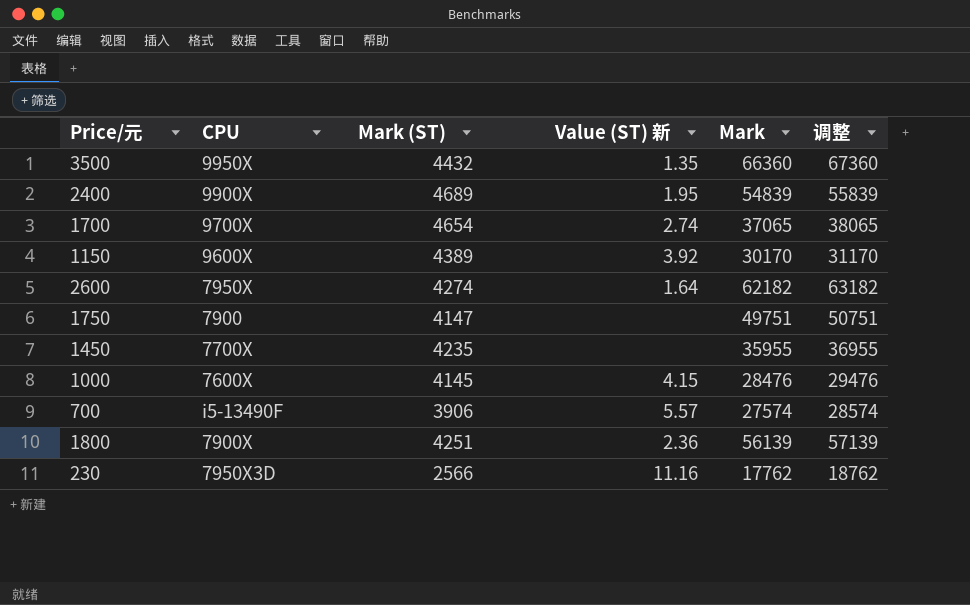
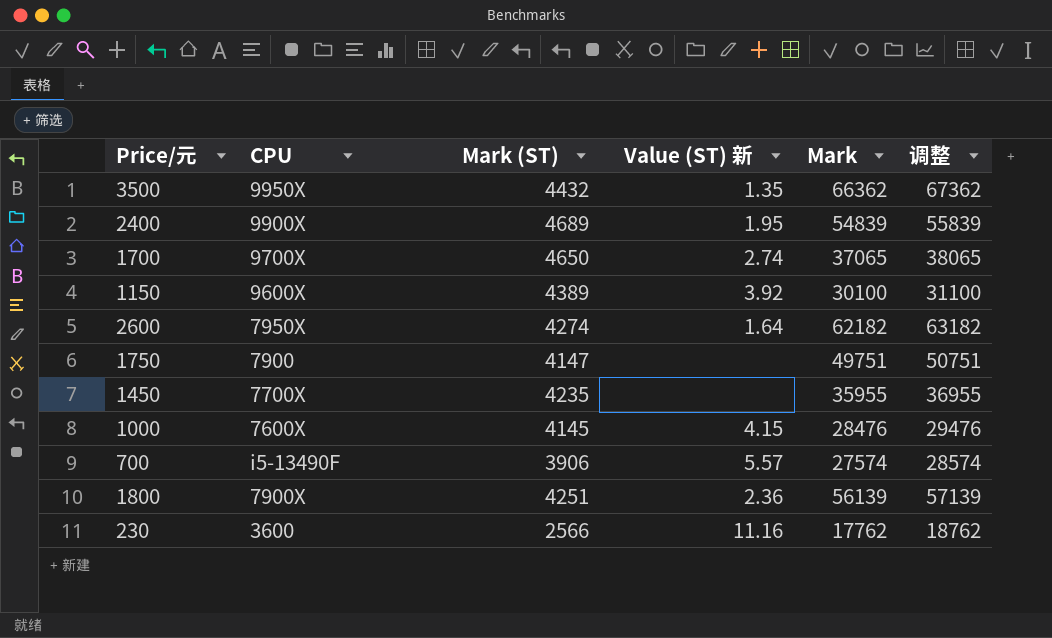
3500 | Mark: 66360 -> 66362
3500 | 调整: 67360 -> 67362
1700 | Mark (ST): 4654 -> 4650
1150 | Mark: 30170 -> 30100
1150 | 调整: 31170 -> 31100
230 | CPU: 7950X3D -> 3600

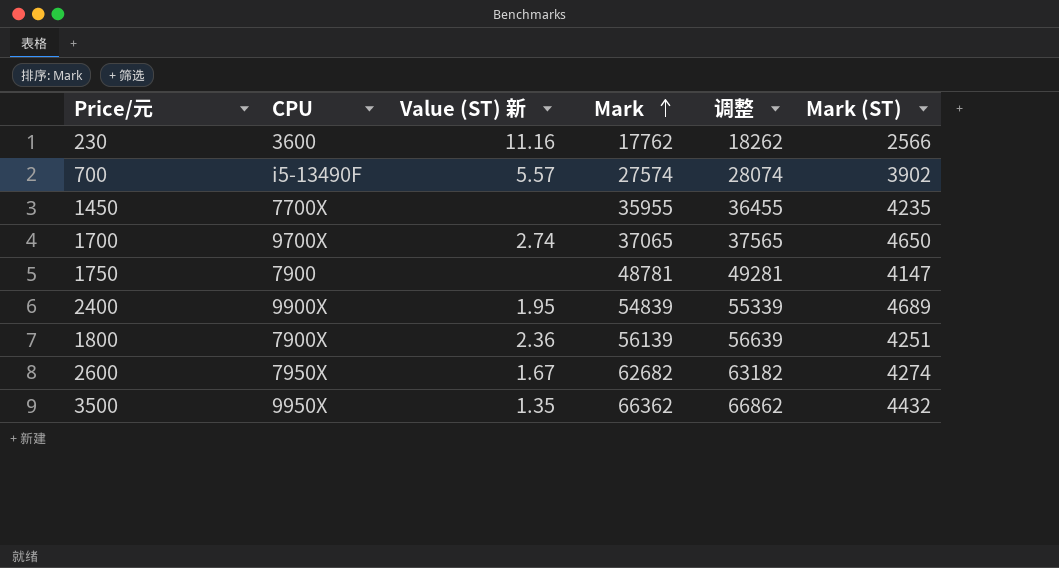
row order: none -> Mark ascending
column 调整 | formula: [Mark] + 1000 -> [Mark] + 500
column Mark (ST) | position: 3 -> 6
row 1150: 9600X | 4389 | 3.92 | 30100 | 31100 -> none
row 1000: 7600X | 4145 | 4.15 | 28476 | 29476 -> none
700 | Mark (ST): 3906 -> 3902
1750 | Mark: 49751 -> 48781
2600 | Value (ST) 新: 1.64 -> 1.67
2600 | Mark: 62182 -> 62682

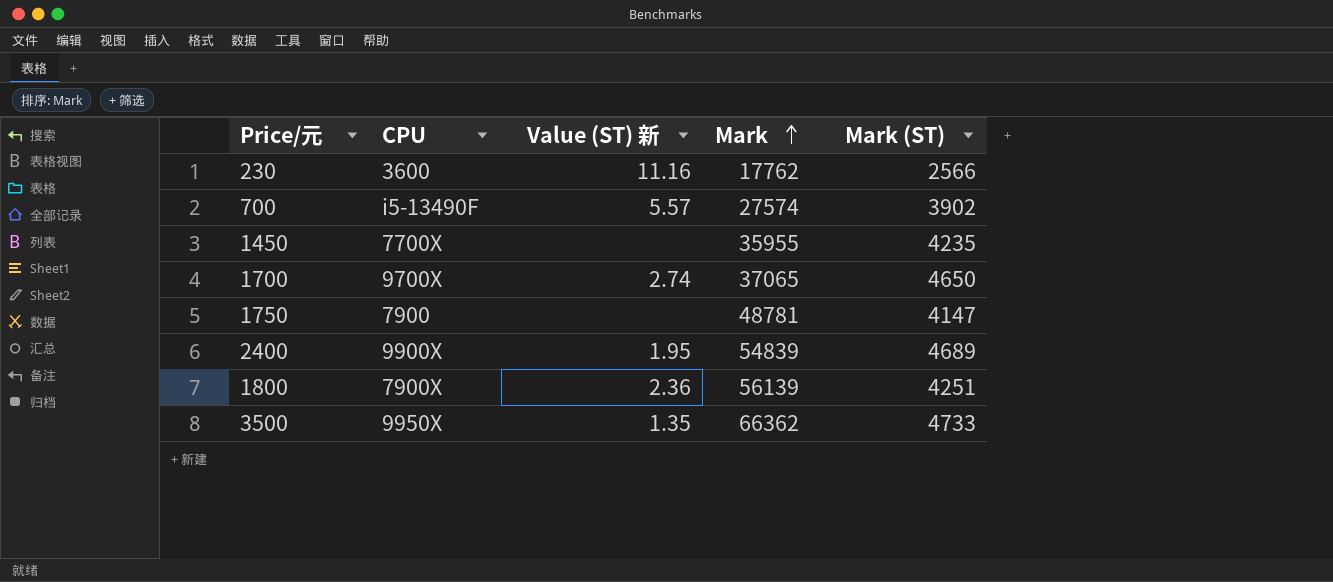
column 调整 | formula: [Mark] + 500 -> none
row 2600: 7950X | 1.67 | 62682 | 63182 | 4274 -> none
3500 | Mark (ST): 4432 -> 4733

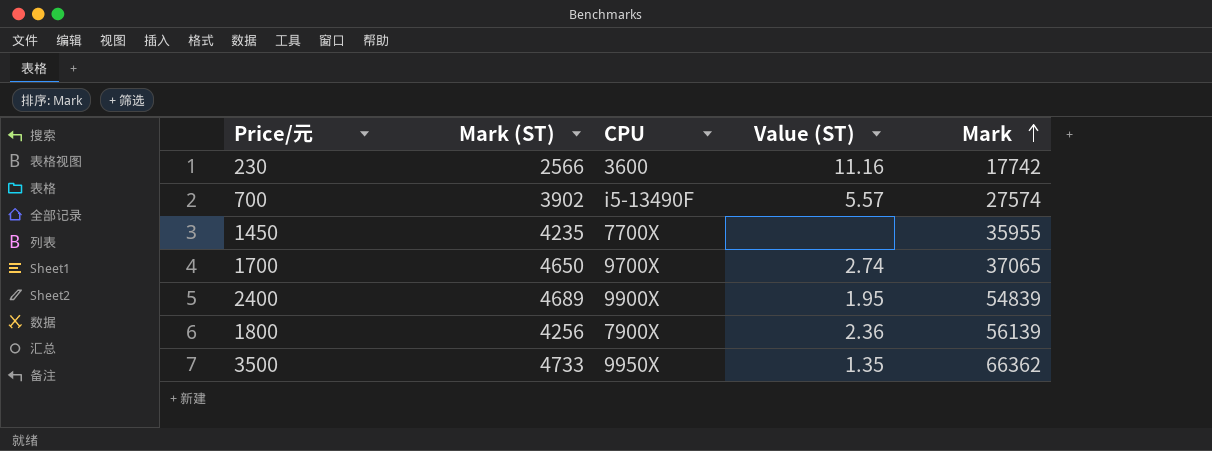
column Mark (ST) | position: 5 -> 2
column name: Value (ST) 新 -> Value (ST)
row 1750: 7900 | none | 48781 | 4147 -> none
230 | Mark: 17762 -> 17742
1800 | Mark (ST): 4251 -> 4256

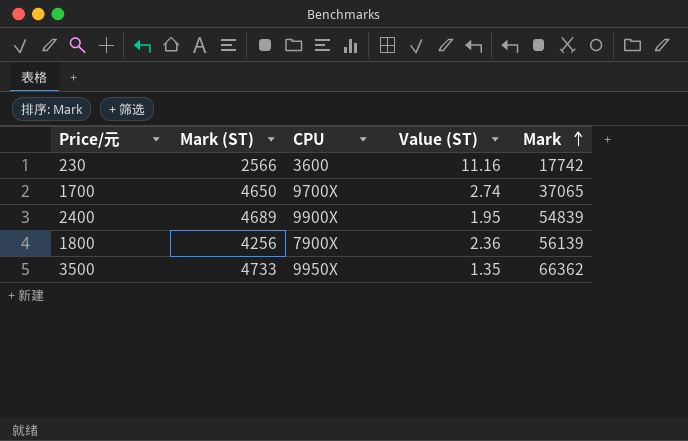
row 700: 3902 | i5-13490F | 5.57 | 27574 -> none
row 1450: 4235 | 7700X | none | 35955 -> none

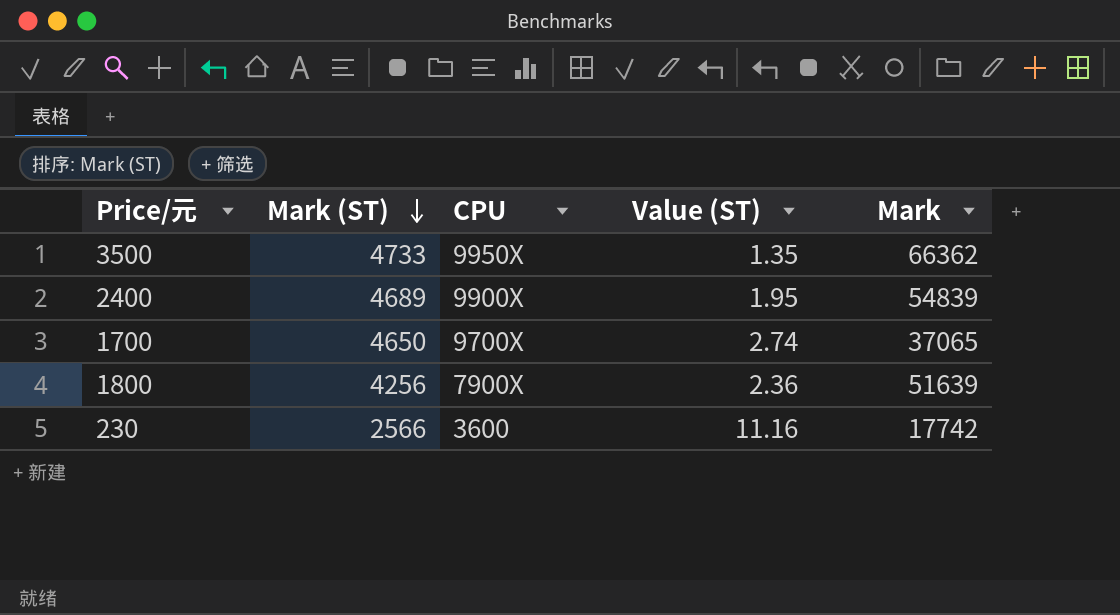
row order: Mark ascending -> Mark (ST) descending
1800 | Mark: 56139 -> 51639

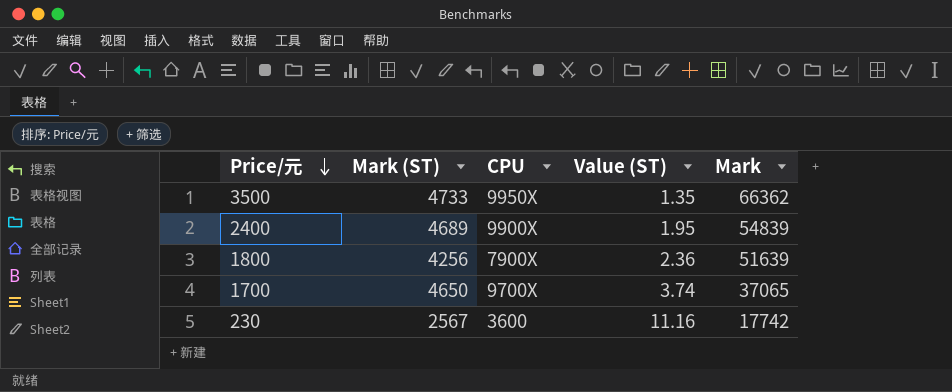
row order: Mark (ST) descending -> Price/元 descending
1700 | Value (ST): 2.74 -> 3.74
230 | Mark (ST): 2566 -> 2567

